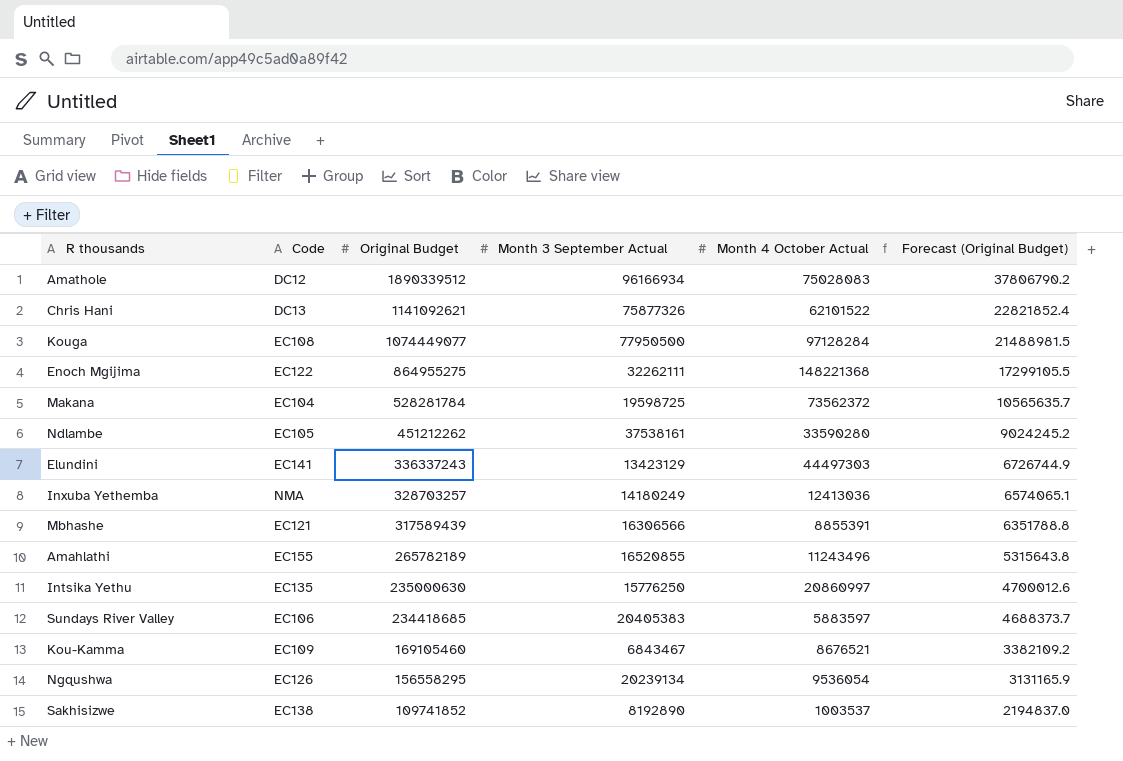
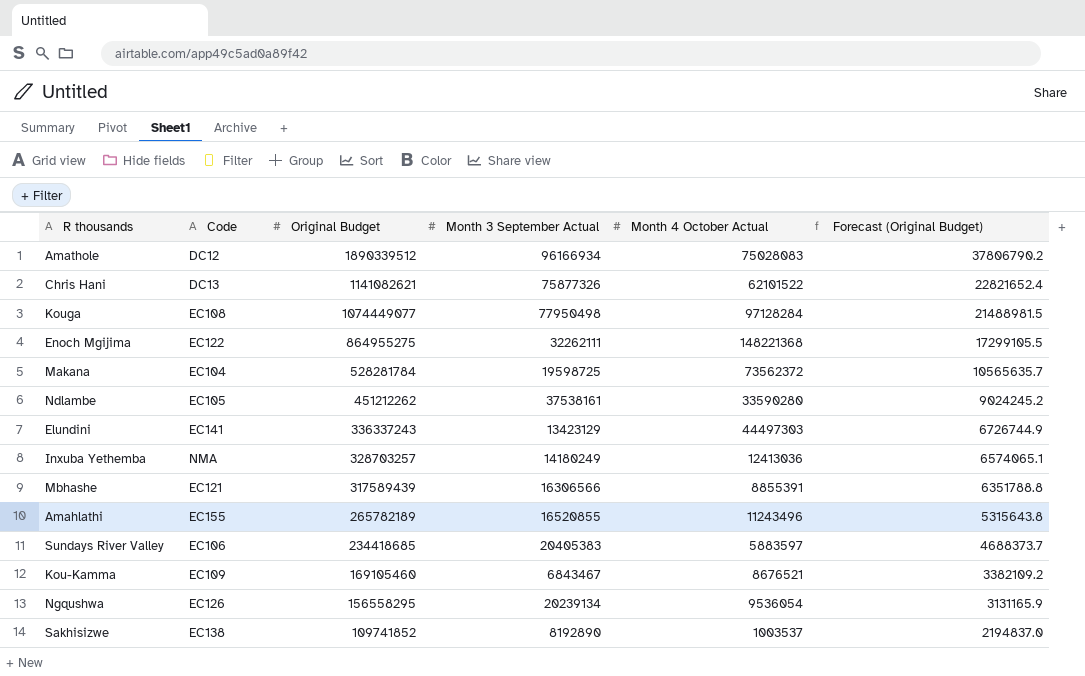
row Intsika Yethu: EC135 | 235000630 | 15776250 | 20860997 | 4700012.6 -> none
Chris Hani | Original Budget: 1141092621 -> 1141082621
Chris Hani | Forecast (Original Budget): 22821852.4 -> 22821652.4
Kouga | Month 3 September Actual: 77950500 -> 77950498

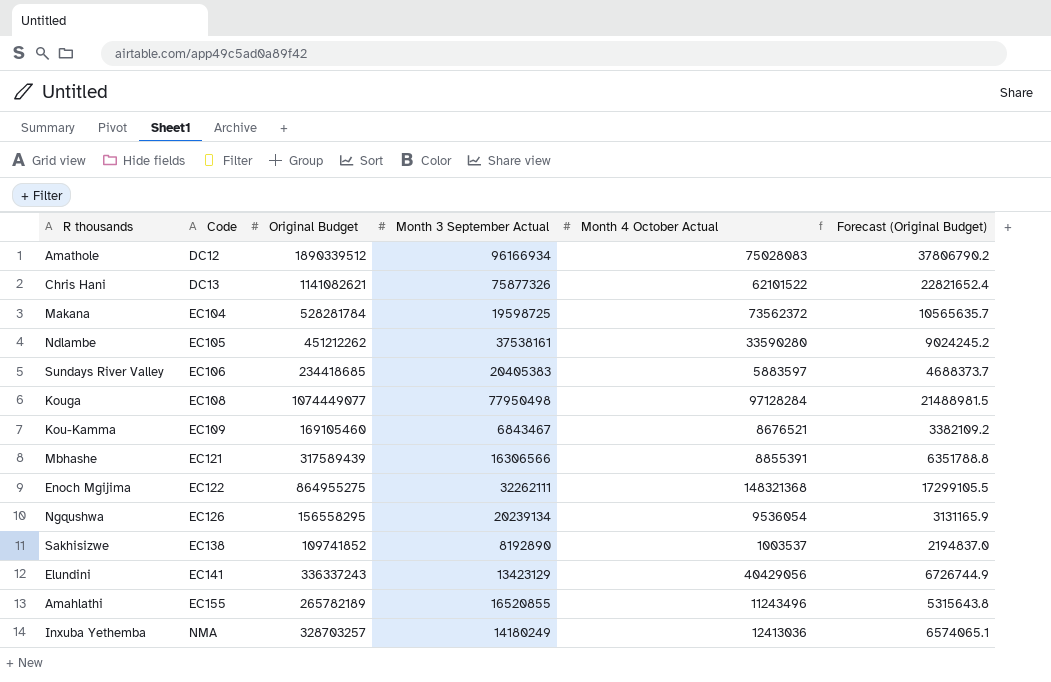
row order: Original Budget descending -> Code ascending
Enoch Mgijima | Month 4 October Actual: 148221368 -> 148321368
Elundini | Month 4 October Actual: 44497303 -> 40429056

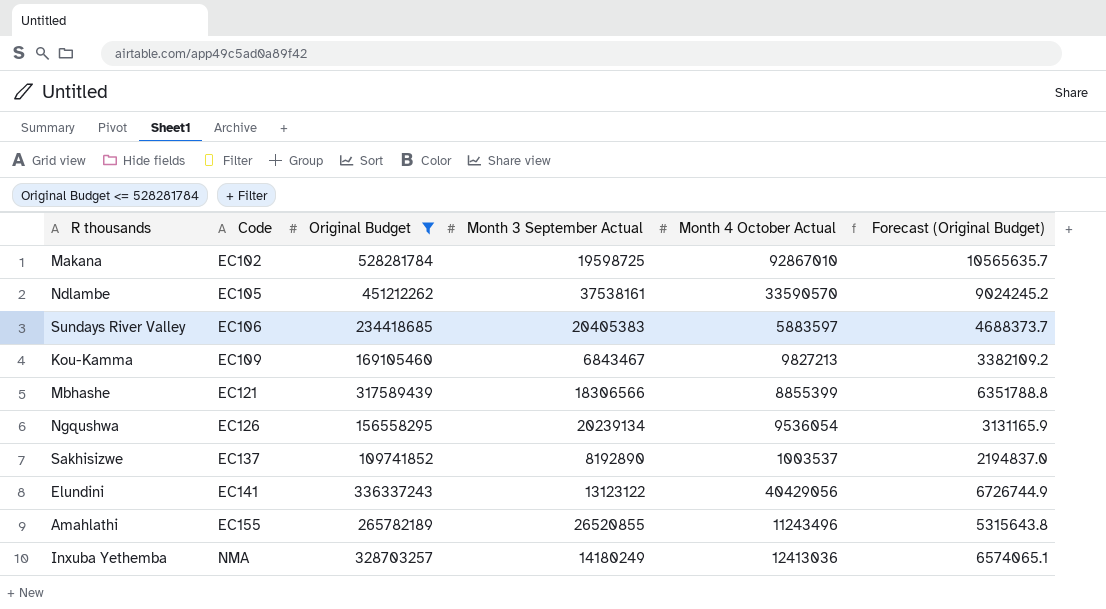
filter: none -> Original Budget <= 528281784
Makana | Code: EC104 -> EC102
Makana | Month 4 October Actual: 73562372 -> 92867010
Ndlambe | Month 4 October Actual: 33590280 -> 33590570
Kou-Kamma | Month 4 October Actual: 8676521 -> 9827213
Mbhashe | Month 3 September Actual: 16306566 -> 18306566
Mbhashe | Month 4 October Actual: 8855391 -> 8855399
Sakhisizwe | Code: EC138 -> EC137
Elundini | Month 3 September Actual: 13423129 -> 13123122
Amahlathi | Month 3 September Actual: 16520855 -> 26520855

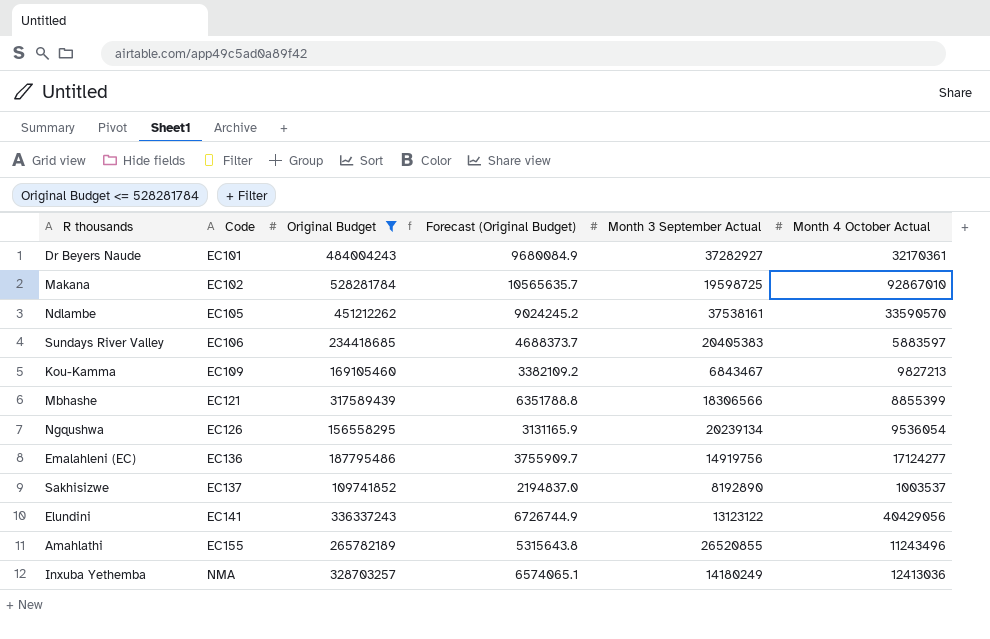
column Forecast (Original Budget) | position: 6 -> 4
row Dr Beyers Naude: none -> EC101 | 484004243 | 9680084.9 | 37282927 | 32170361
row Emalahleni (EC): none -> EC136 | 187795486 | 3755909.7 | 14919756 | 17124277

